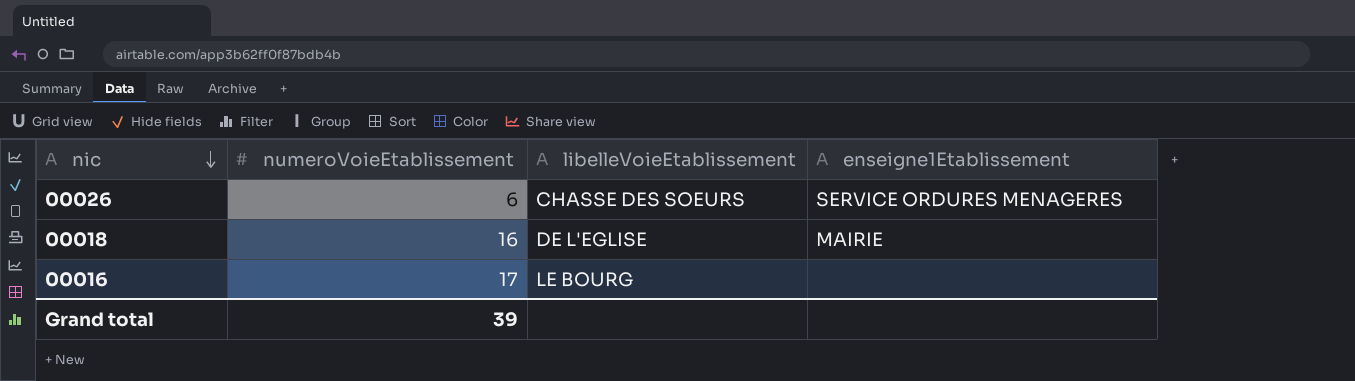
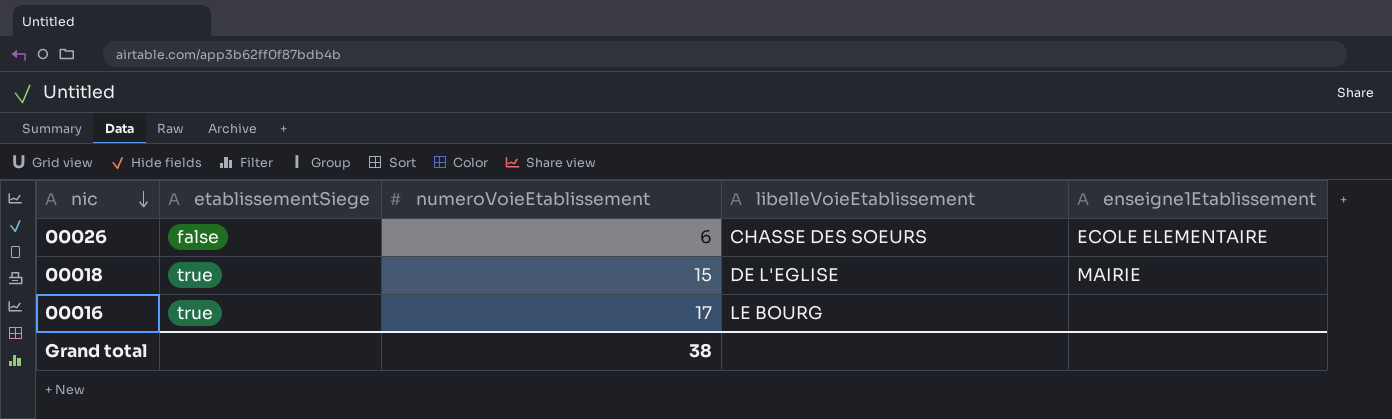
column etablissementSiege | position: none -> 2
00026 | enseigne1Etablissement: SERVICE ORDURES MENAGERES -> ECOLE ELEMENTAIRE
00018 | numeroVoieEtablissement: 16 -> 15
Grand total | numeroVoieEtablissement: 39 -> 38

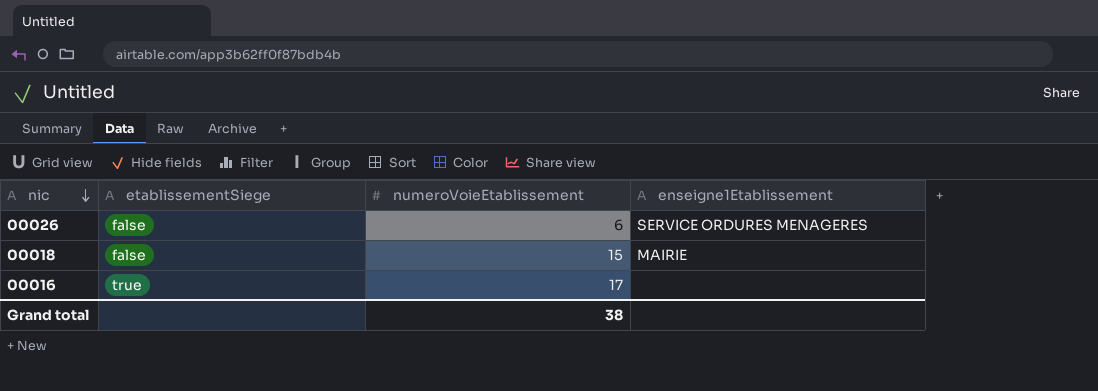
column libelleVoieEtablissement | position: 4 -> none
00026 | enseigne1Etablissement: ECOLE ELEMENTAIRE -> SERVICE ORDURES MENAGERES
00018 | etablissementSiege: true -> false

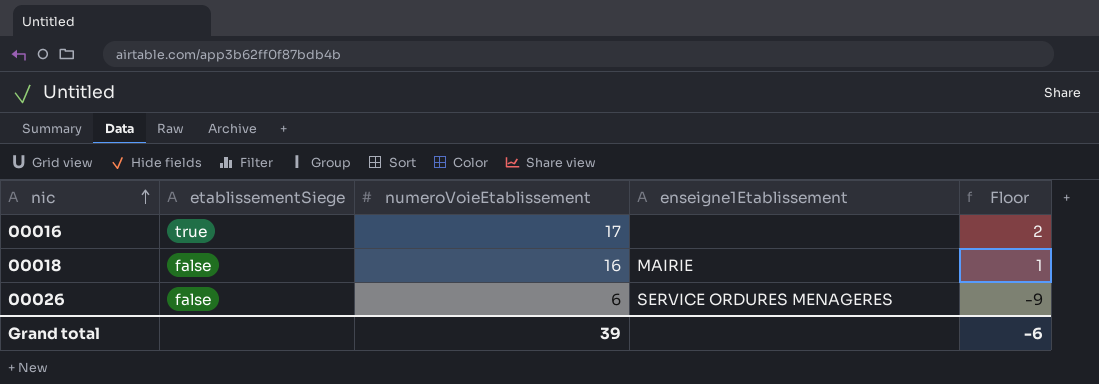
row order: nic descending -> nic ascending
column Floor | formula: none -> [numeroVoieEtablissement] - 15
00018 | numeroVoieEtablissement: 15 -> 16
Grand total | numeroVoieEtablissement: 38 -> 39

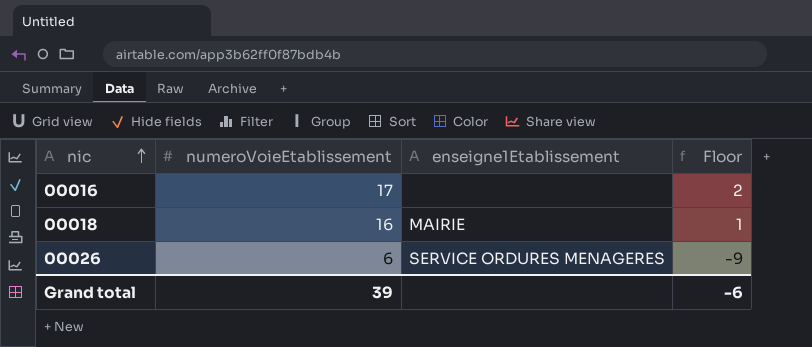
column etablissementSiege | position: 2 -> none

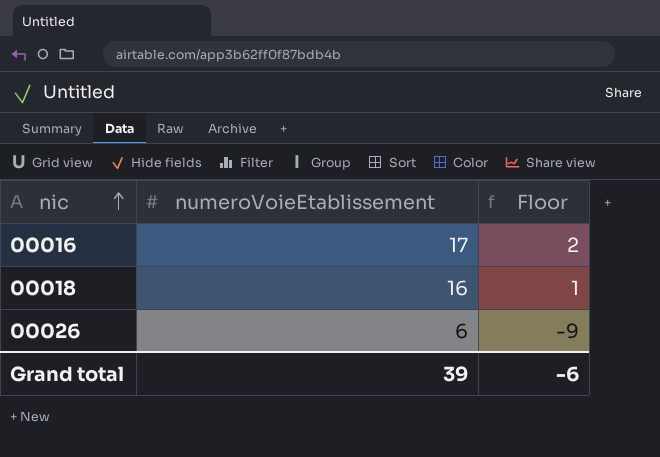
column enseigne1Etablissement | position: 3 -> none

